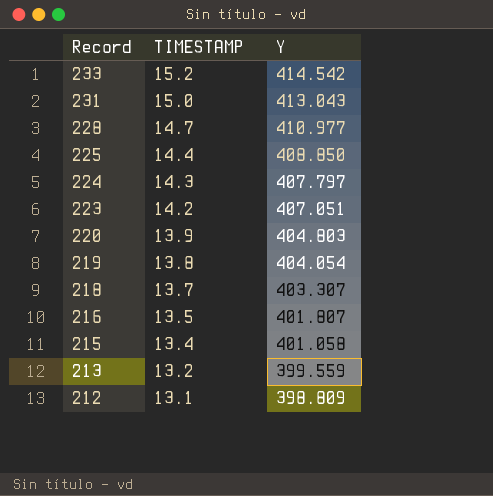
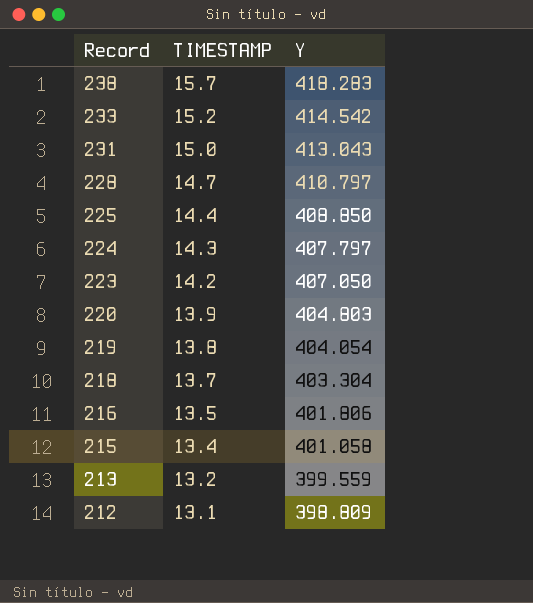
row 238: none -> 15.7 | 418.283
228 | Y: 410.977 -> 410.797
223 | Y: 407.051 -> 407.050
218 | Y: 403.307 -> 403.304
216 | Y: 401.807 -> 401.806

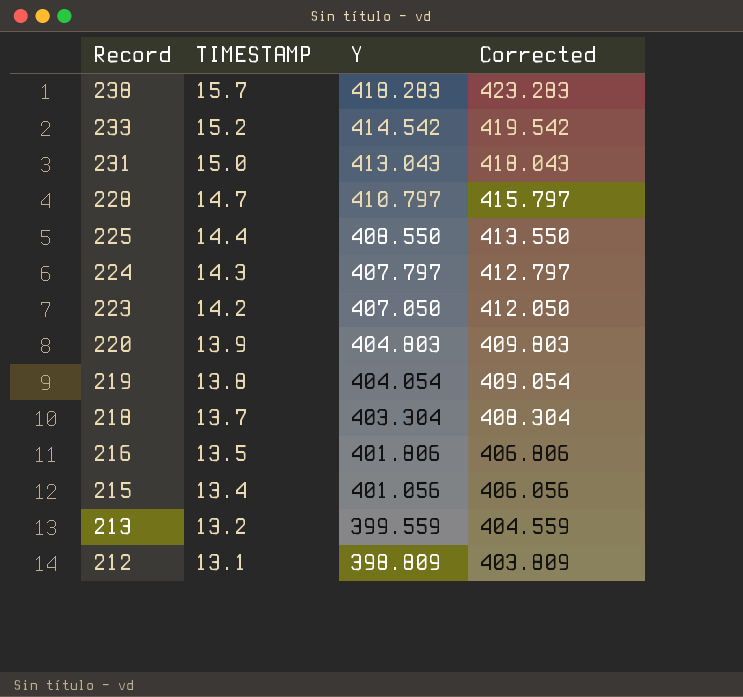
column Corrected | formula: none -> [Y] + 5
225 | Y: 408.850 -> 408.550
215 | Y: 401.058 -> 401.056

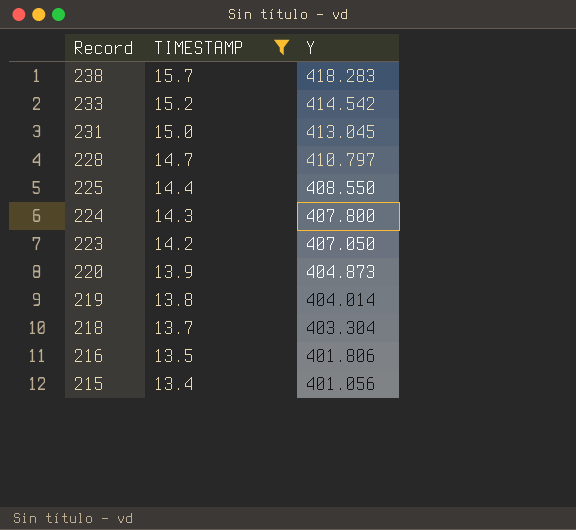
filter: none -> TIMESTAMP >= 13.4
column Corrected | formula: [Y] + 5 -> none
231 | Y: 413.043 -> 413.045
224 | Y: 407.797 -> 407.800
220 | Y: 404.803 -> 404.873
219 | Y: 404.054 -> 404.014

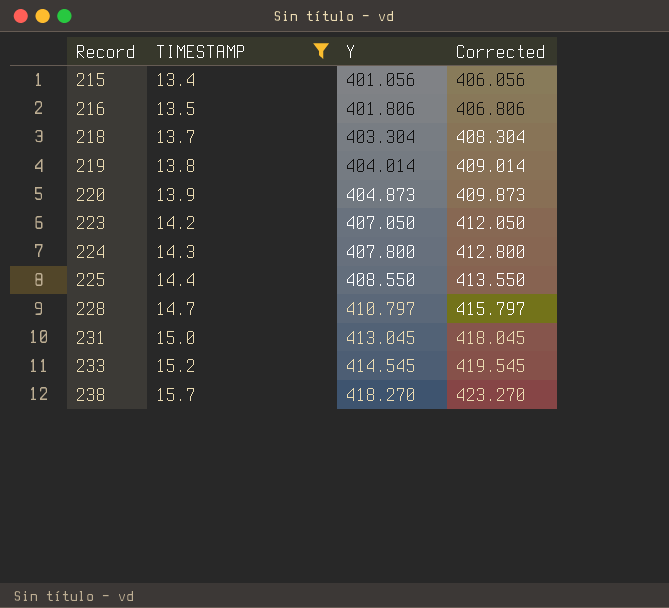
row order: Record descending -> Record ascending
column Corrected | formula: none -> [Y] + 5
233 | Y: 414.542 -> 414.545
238 | Y: 418.283 -> 418.270

